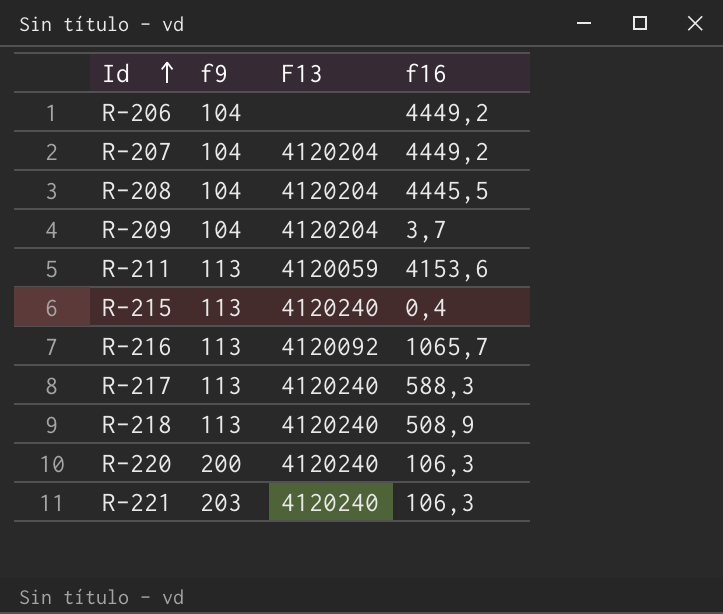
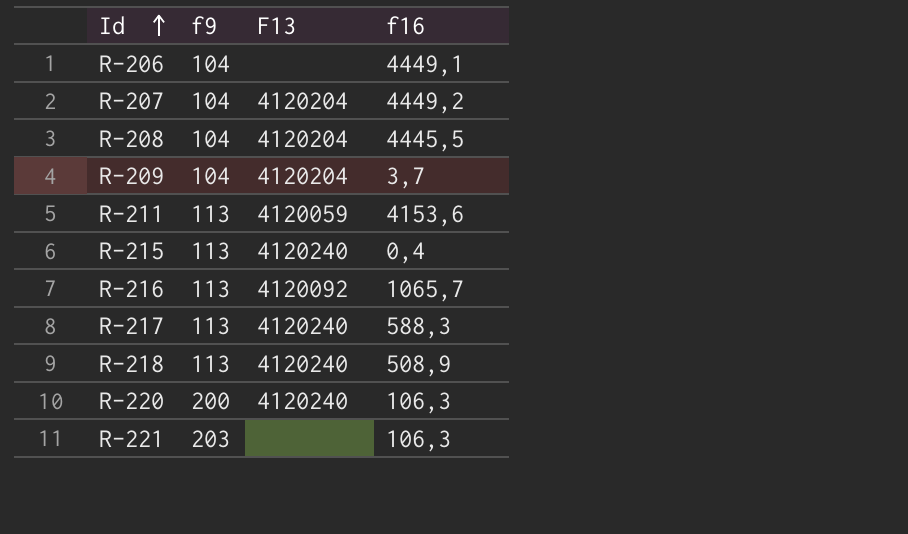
R-206 | f16: 4449,2 -> 4449,1
R-221 | F13: 4120240 -> none

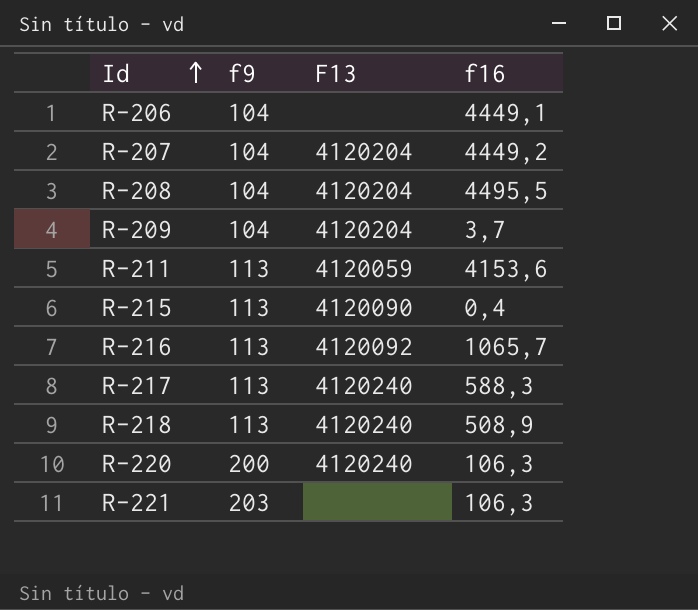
R-208 | f16: 4445,5 -> 4495,5
R-215 | F13: 4120240 -> 4120090

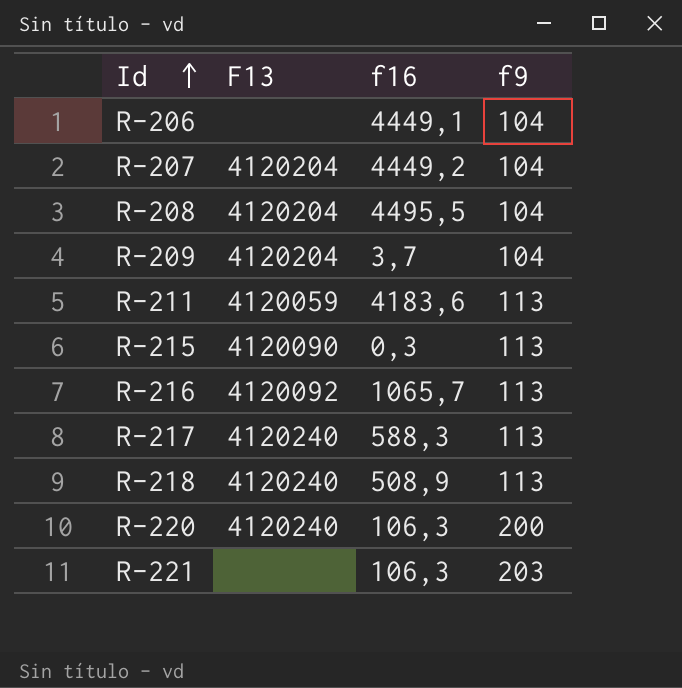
column f9 | position: 2 -> 4
R-211 | f16: 4153,6 -> 4183,6
R-215 | f16: 0,4 -> 0,3

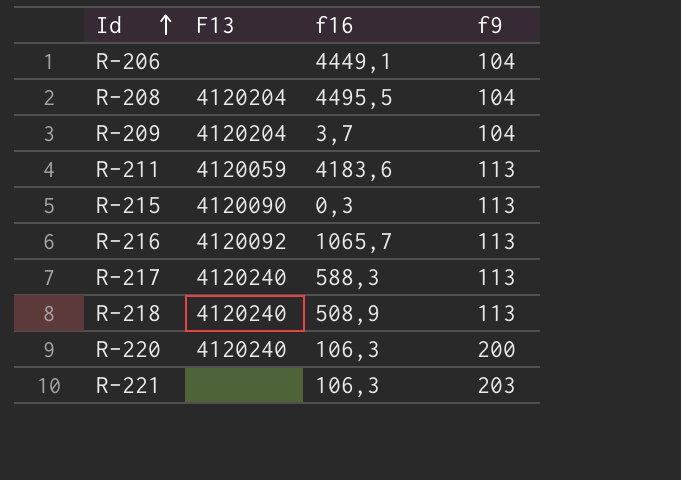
row R-207: 4120204 | 4449,2 | 104 -> none

